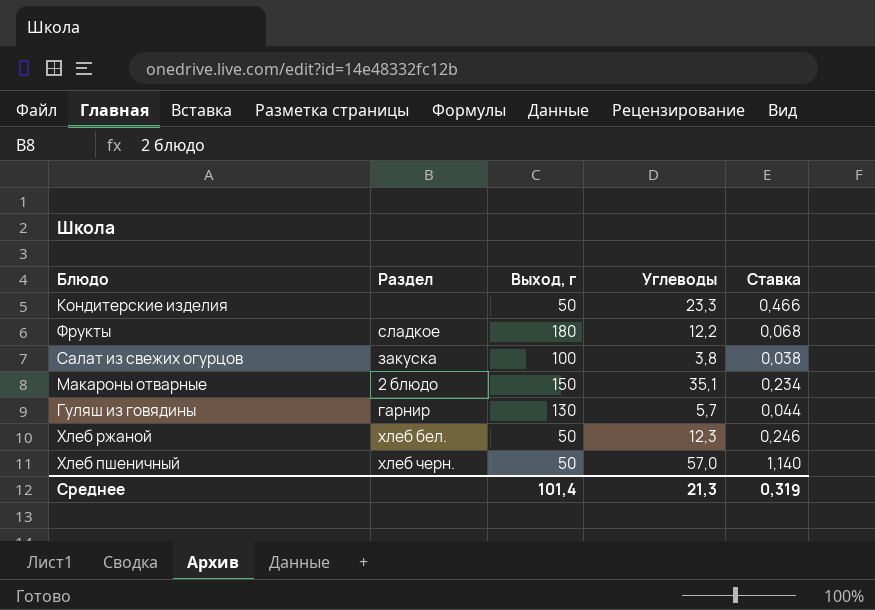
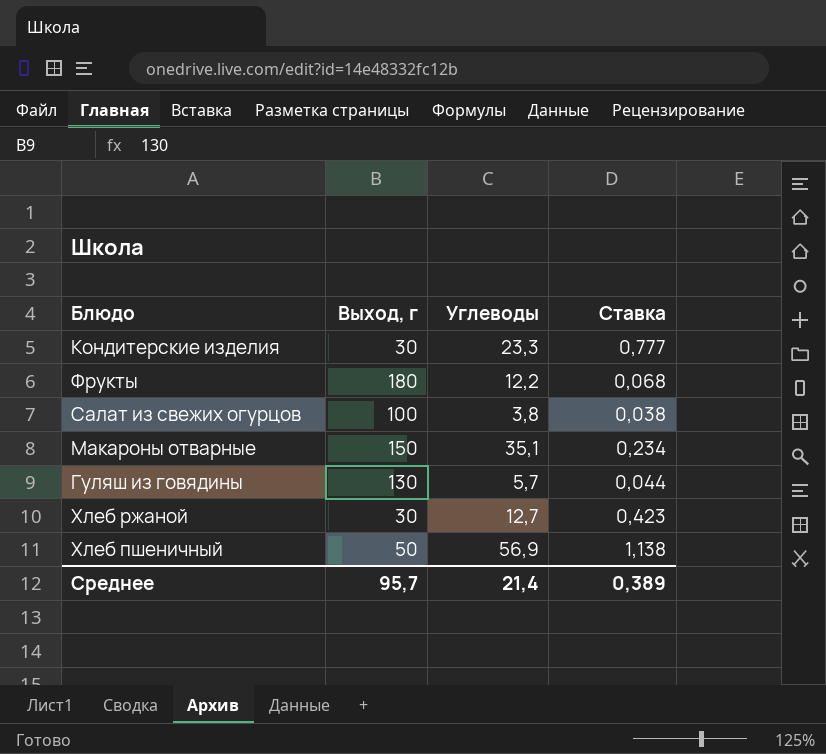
column Раздел | position: 2 -> none
Кондитерские изделия | Выход, г: 50 -> 30
Кондитерские изделия | Ставка: 0,466 -> 0,777
Хлеб ржаной | Выход, г: 50 -> 30
Хлеб ржаной | Углеводы: 12,3 -> 12,7
Хлеб ржаной | Ставка: 0,246 -> 0,423
Хлеб пшеничный | Углеводы: 57,0 -> 56,9
Хлеб пшеничный | Ставка: 1,140 -> 1,138
Среднее | Выход, г: 101,4 -> 95,7
Среднее | Углеводы: 21,3 -> 21,4
Среднее | Ставка: 0,319 -> 0,389

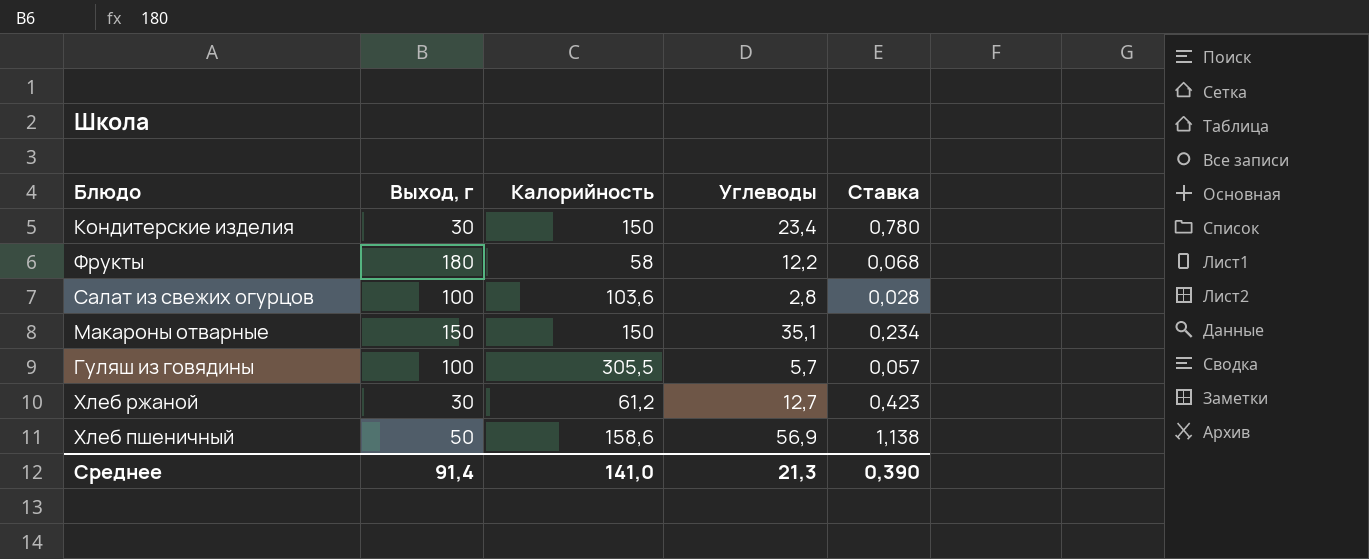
column Калорийность | position: none -> 3
Кондитерские изделия | Углеводы: 23,3 -> 23,4
Кондитерские изделия | Ставка: 0,777 -> 0,780
Салат из свежих огурцов | Углеводы: 3,8 -> 2,8
Салат из свежих огурцов | Ставка: 0,038 -> 0,028
Гуляш из говядины | Выход, г: 130 -> 100
Гуляш из говядины | Ставка: 0,044 -> 0,057
Среднее | Выход, г: 95,7 -> 91,4
Среднее | Углеводы: 21,4 -> 21,3
Среднее | Ставка: 0,389 -> 0,390

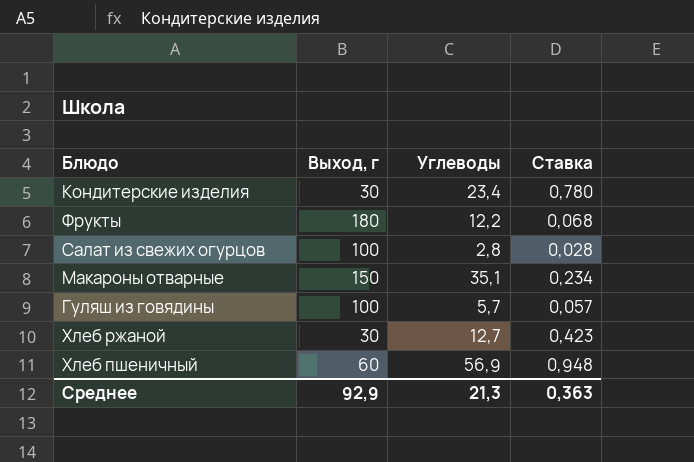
column Калорийность | position: 3 -> none
Хлеб пшеничный | Выход, г: 50 -> 60
Хлеб пшеничный | Ставка: 1,138 -> 0,948
Среднее | Выход, г: 91,4 -> 92,9
Среднее | Ставка: 0,390 -> 0,363

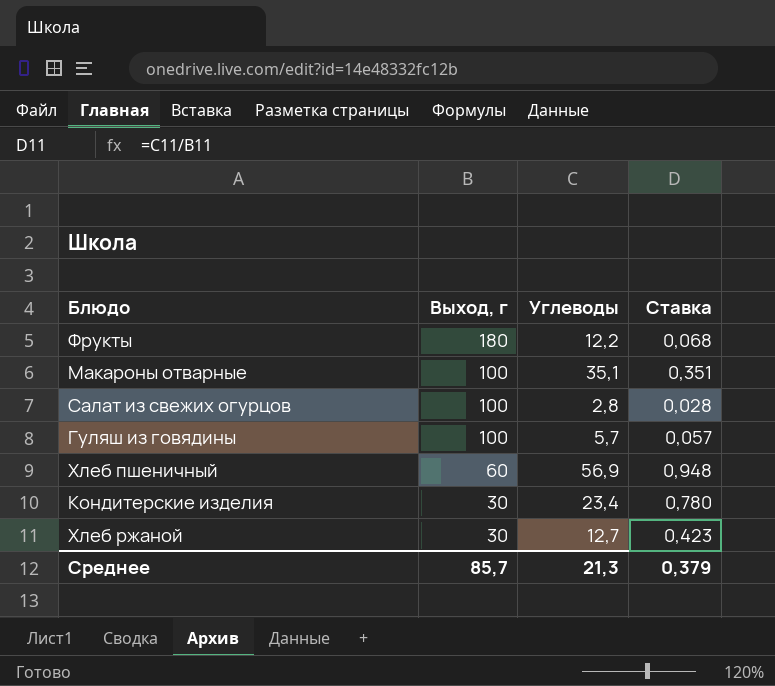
row order: none -> Выход, г descending
Макароны отварные | Выход, г: 150 -> 100
Макароны отварные | Ставка: 0,234 -> 0,351
Среднее | Выход, г: 92,9 -> 85,7
Среднее | Ставка: 0,363 -> 0,379

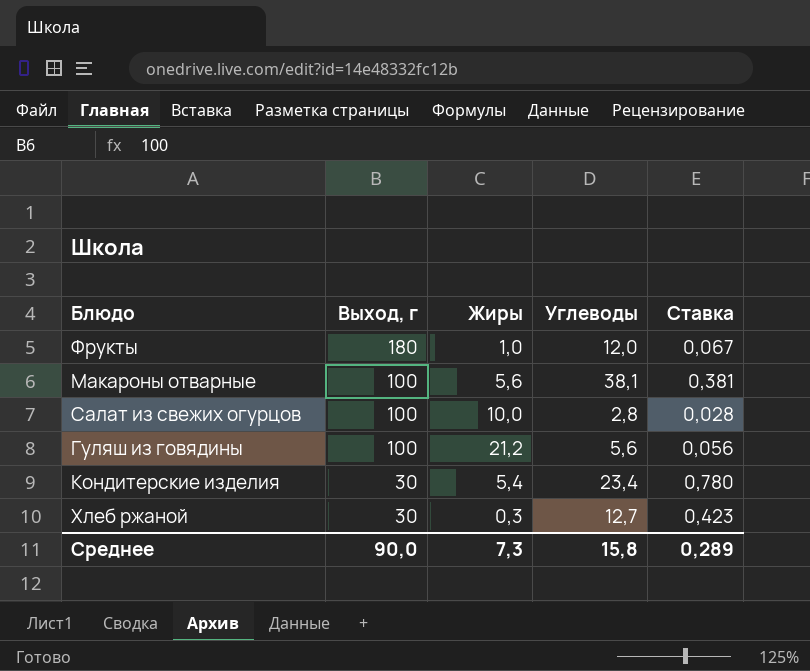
column Жиры | position: none -> 3
row Хлеб пшеничный: 60 | 56,9 | 0,948 -> none
Фрукты | Углеводы: 12,2 -> 12,0
Фрукты | Ставка: 0,068 -> 0,067
Макароны отварные | Углеводы: 35,1 -> 38,1
Макароны отварные | Ставка: 0,351 -> 0,381
Гуляш из говядины | Углеводы: 5,7 -> 5,6
Гуляш из говядины | Ставка: 0,057 -> 0,056
Среднее | Выход, г: 85,7 -> 90,0
Среднее | Углеводы: 21,3 -> 15,8
Среднее | Ставка: 0,379 -> 0,289

